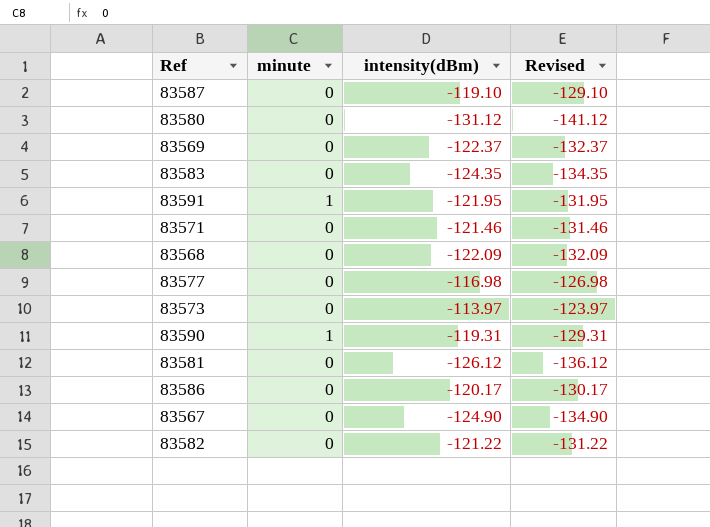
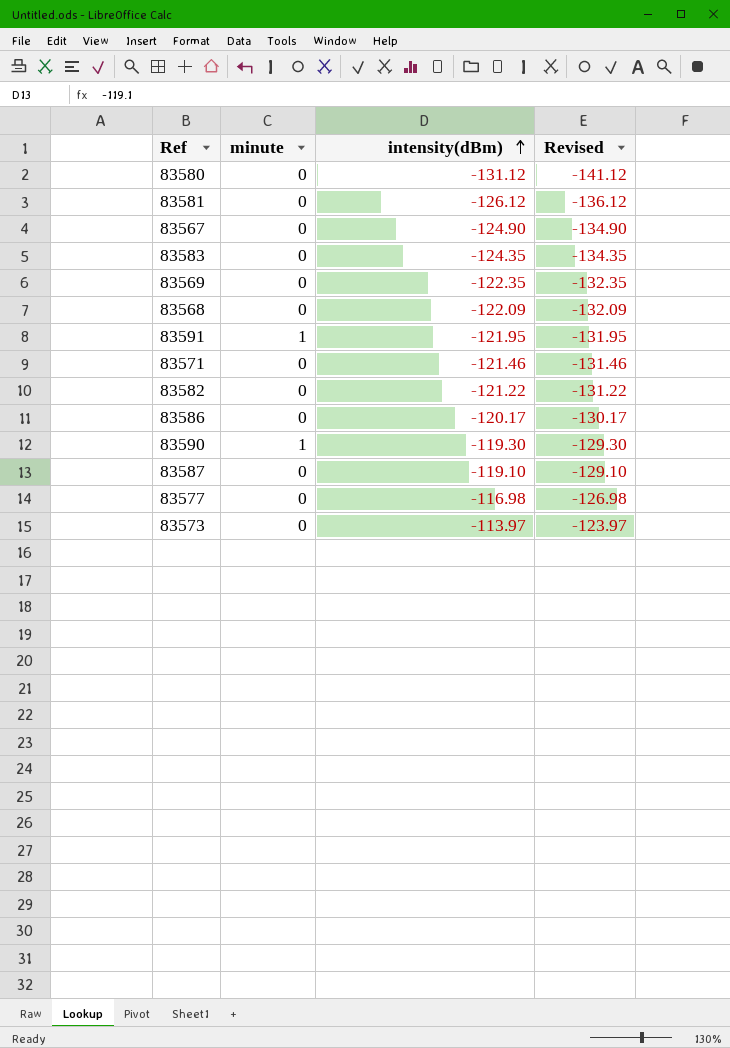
row order: none -> intensity(dBm) ascending
83569 | intensity(dBm): -122.37 -> -122.35
83569 | Revised: -132.37 -> -132.35
83590 | intensity(dBm): -119.31 -> -119.30
83590 | Revised: -129.31 -> -129.30

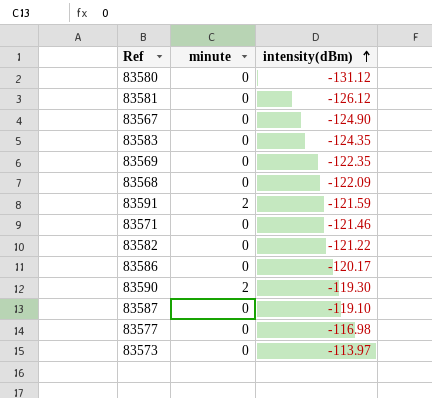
column Revised | formula: [intensity(dBm)] - 10 -> none
83591 | minute: 1 -> 2
83591 | intensity(dBm): -121.95 -> -121.59
83590 | minute: 1 -> 2

